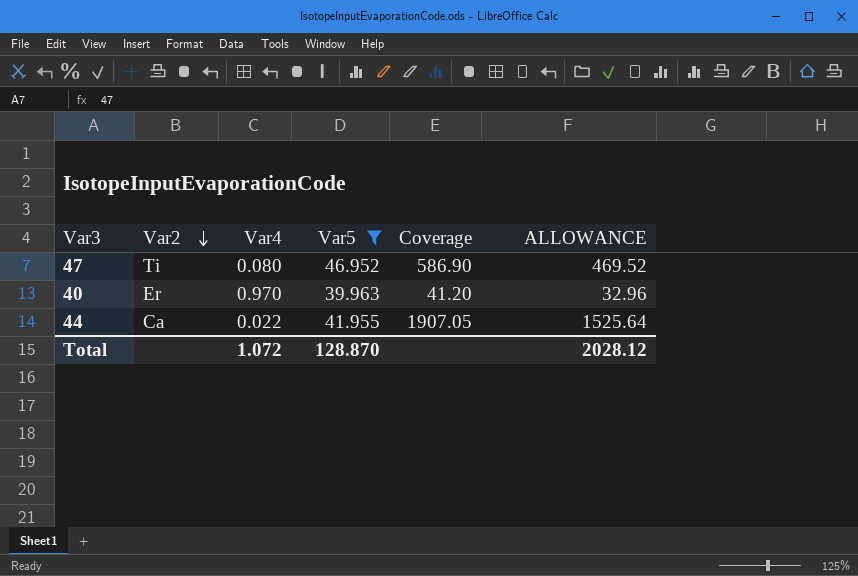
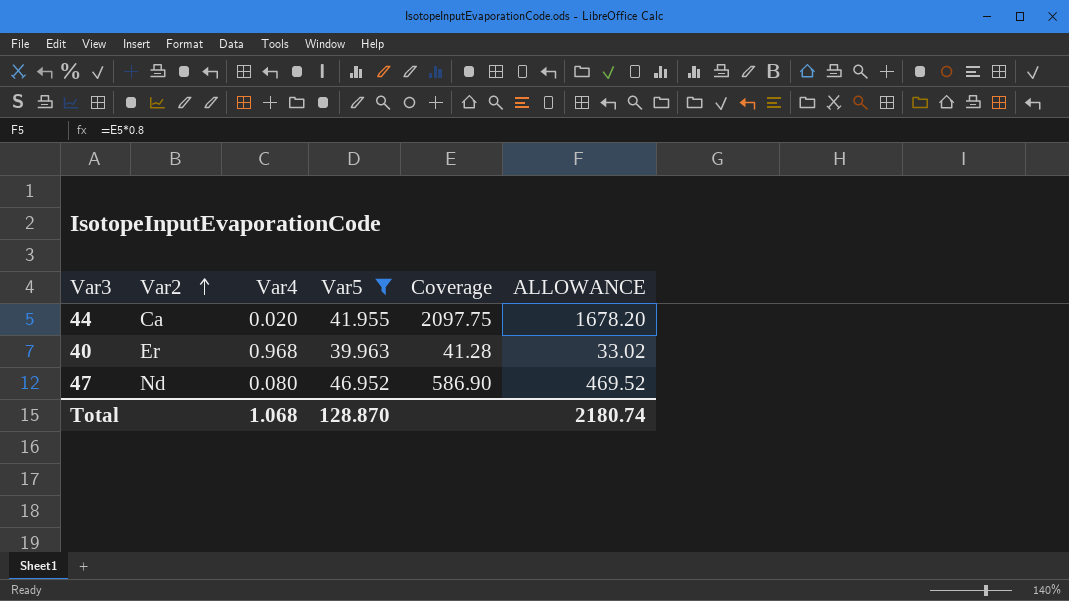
row order: Var2 descending -> Var2 ascending
44 | Var4: 0.022 -> 0.020
44 | Coverage: 1907.05 -> 2097.75
44 | ALLOWANCE: 1525.64 -> 1678.20
40 | Var4: 0.970 -> 0.968
40 | Coverage: 41.20 -> 41.28
40 | ALLOWANCE: 32.96 -> 33.02
47 | Var2: Ti -> Nd
Total | Var4: 1.072 -> 1.068
Total | ALLOWANCE: 2028.12 -> 2180.74

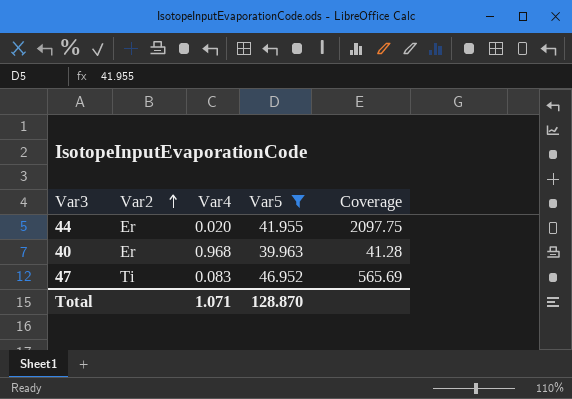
column ALLOWANCE | formula: [Coverage] * 0.8 -> none
44 | Var2: Ca -> Er
47 | Var2: Nd -> Ti
47 | Var4: 0.080 -> 0.083
47 | Coverage: 586.90 -> 565.69
Total | Var4: 1.068 -> 1.071

